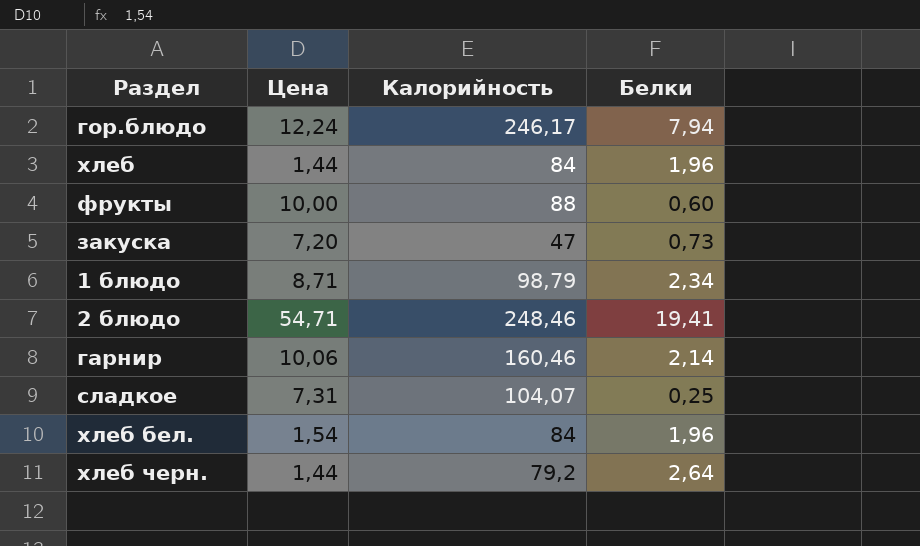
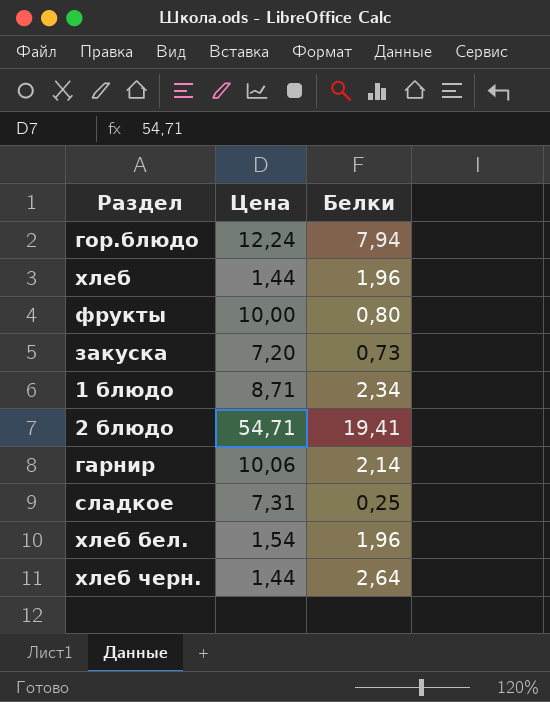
column Калорийность | position: 3 -> none
фрукты | Белки: 0,60 -> 0,80

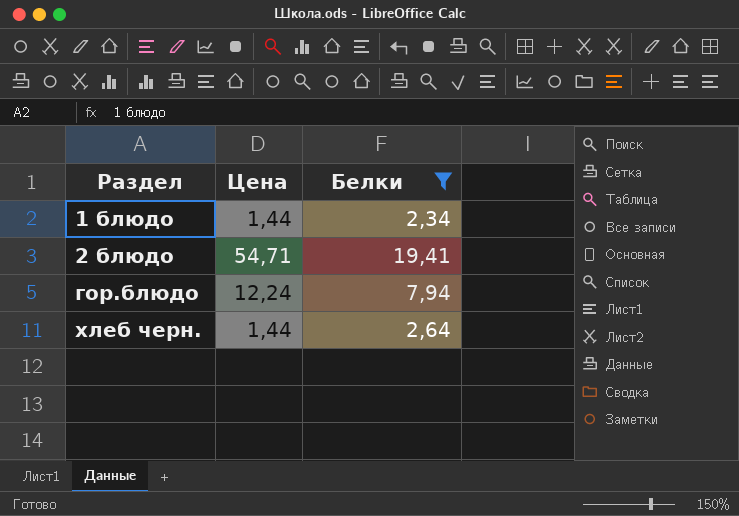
filter: none -> Белки >= 2,34
row order: none -> Раздел ascending
1 блюдо | Цена: 8,71 -> 1,44

